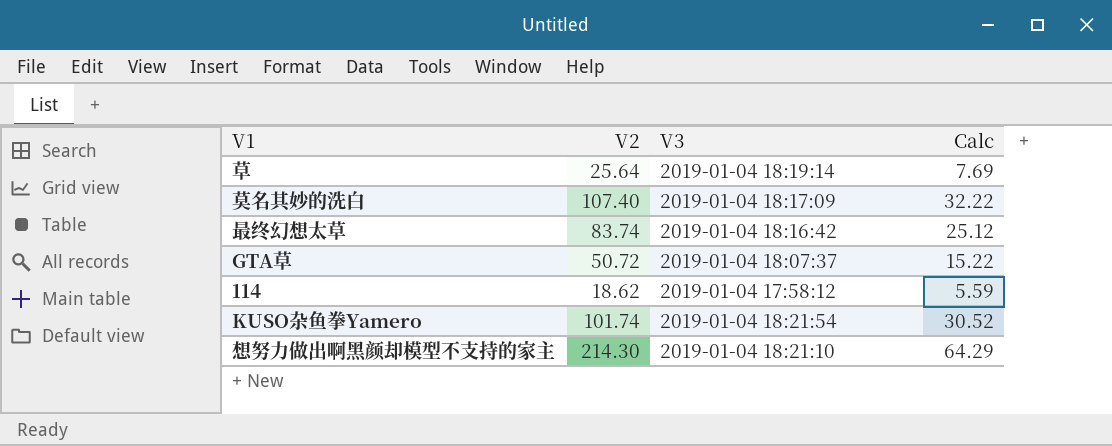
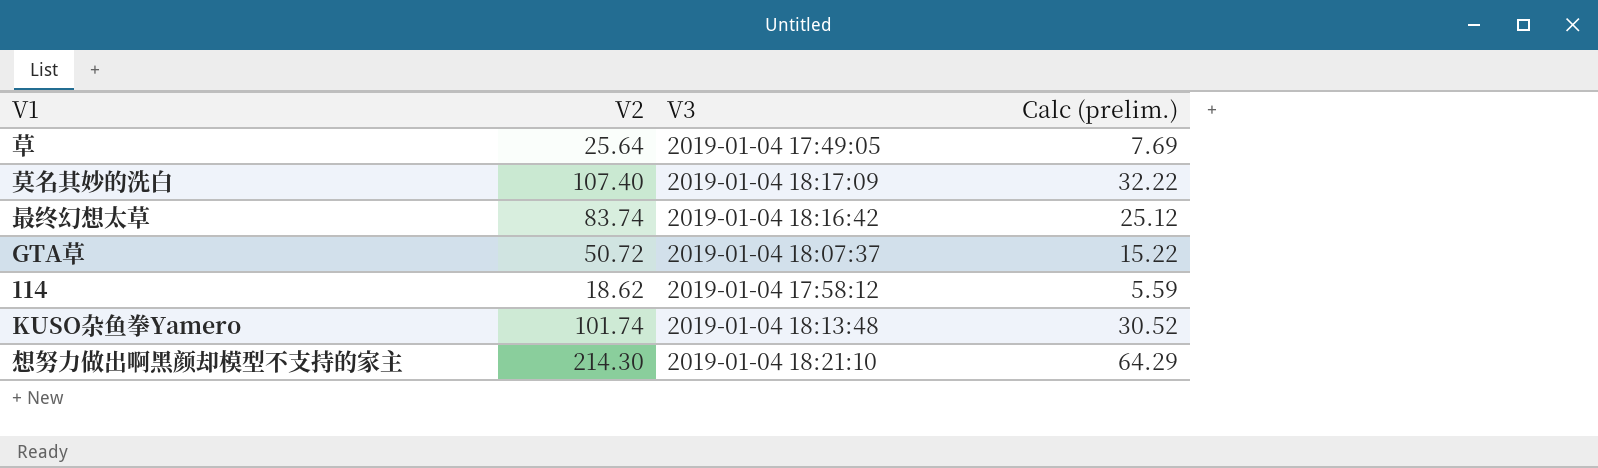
column name: Calc -> Calc (prelim.)
草 | V3: 2019-01-04 18:19:14 -> 2019-01-04 17:49:05
KUSO杂鱼拳Yamero | V3: 2019-01-04 18:21:54 -> 2019-01-04 18:13:48

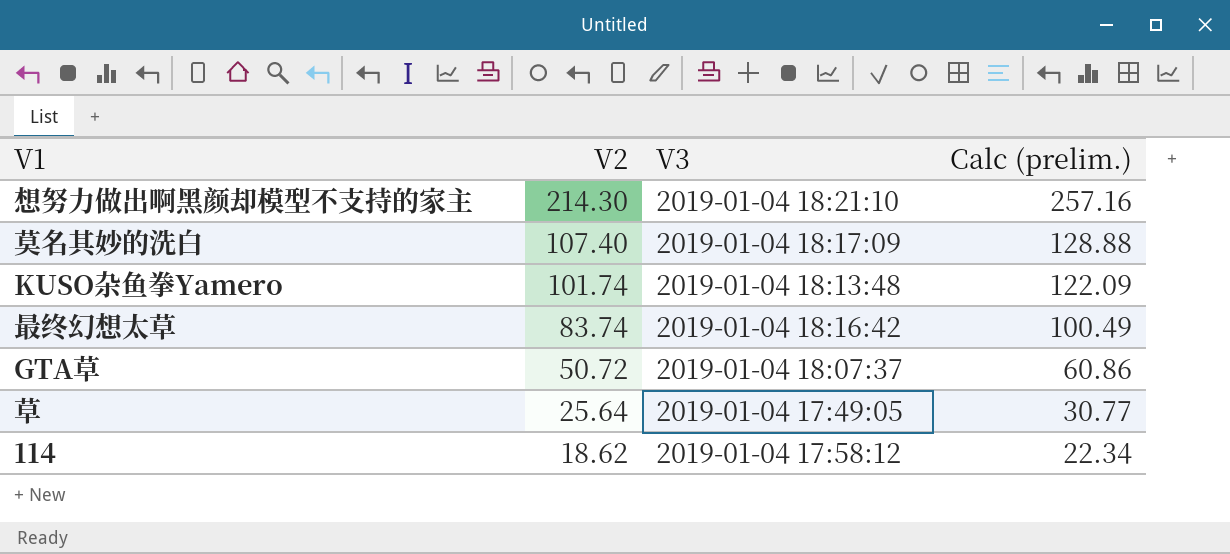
row order: none -> V2 descending
column Calc (prelim.) | formula: [V2] * 0.3 -> [V2] * 1.2

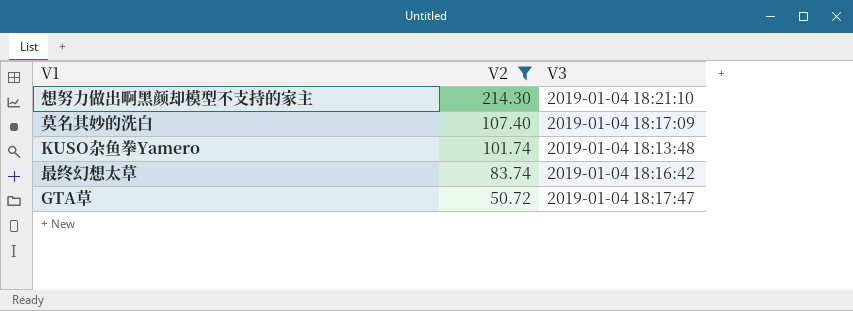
filter: none -> V2 >= 50.72
column Calc (prelim.) | formula: [V2] * 1.2 -> none
GTA草 | V3: 2019-01-04 18:07:37 -> 2019-01-04 18:17:47

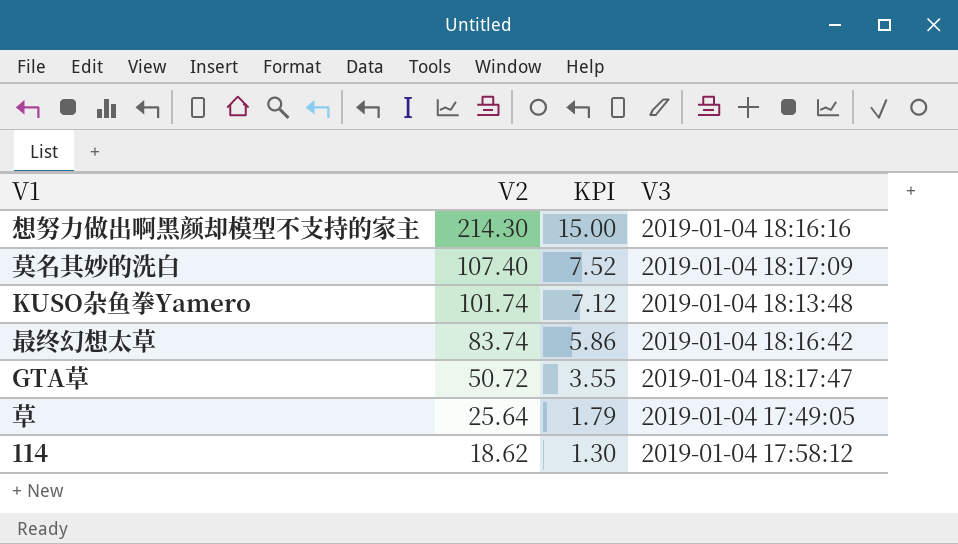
filter: V2 >= 50.72 -> none
column KPI | formula: none -> [V2] * 0.07
想努力做出啊黑颜却模型不支持的家主 | V3: 2019-01-04 18:21:10 -> 2019-01-04 18:16:16

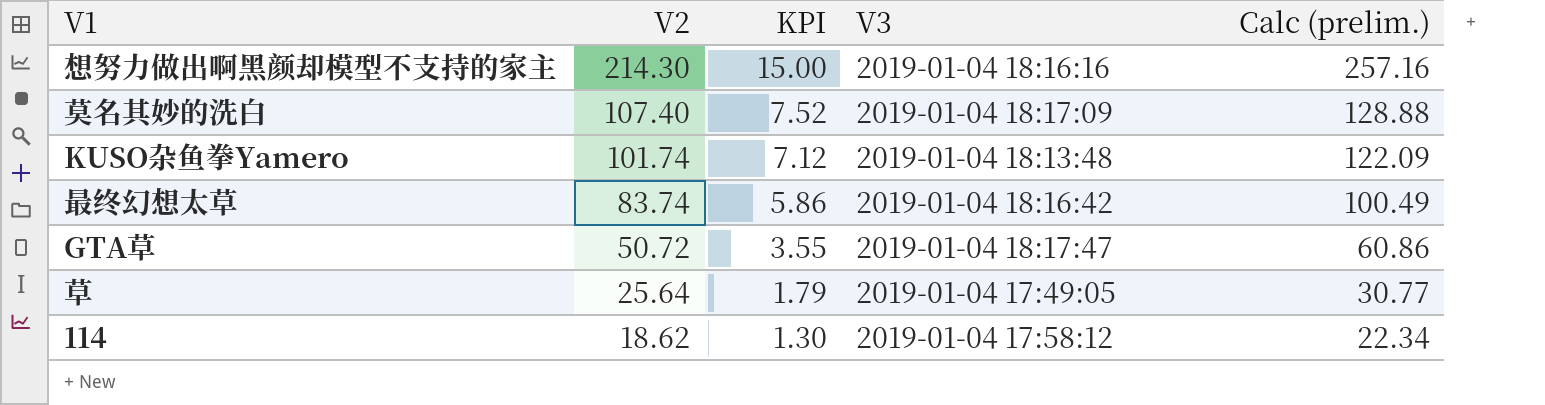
column Calc (prelim.) | formula: none -> [V2] * 1.2

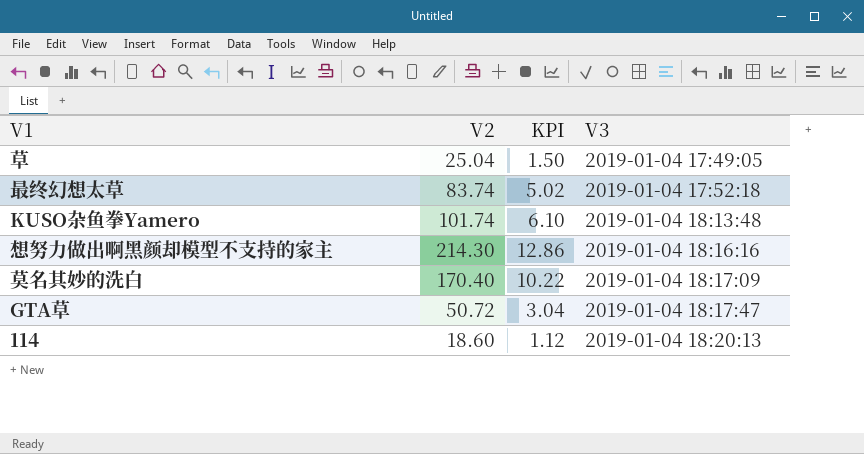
row order: V2 descending -> V3 ascending
column Calc (prelim.) | formula: [V2] * 1.2 -> none
column KPI | formula: [V2] * 0.07 -> [V2] * 0.06
草 | V2: 25.64 -> 25.04
最终幻想太草 | V3: 2019-01-04 18:16:42 -> 2019-01-04 17:52:18
莫名其妙的洗白 | V2: 107.40 -> 170.40
114 | V2: 18.62 -> 18.60
114 | V3: 2019-01-04 17:58:12 -> 2019-01-04 18:20:13

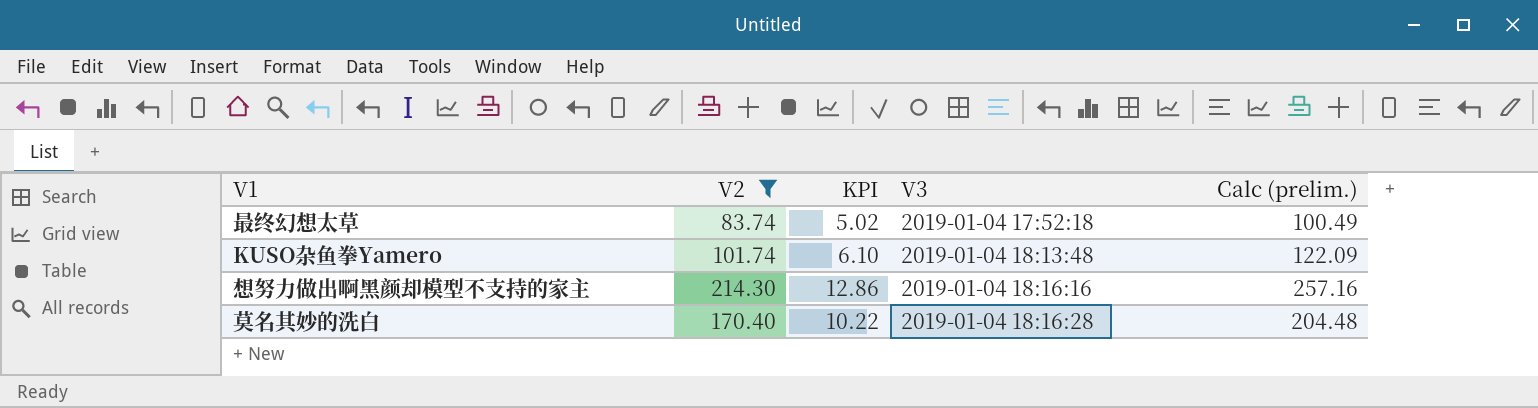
filter: none -> V2 >= 83.74
column Calc (prelim.) | formula: none -> [V2] * 1.2
莫名其妙的洗白 | V3: 2019-01-04 18:17:09 -> 2019-01-04 18:16:28

